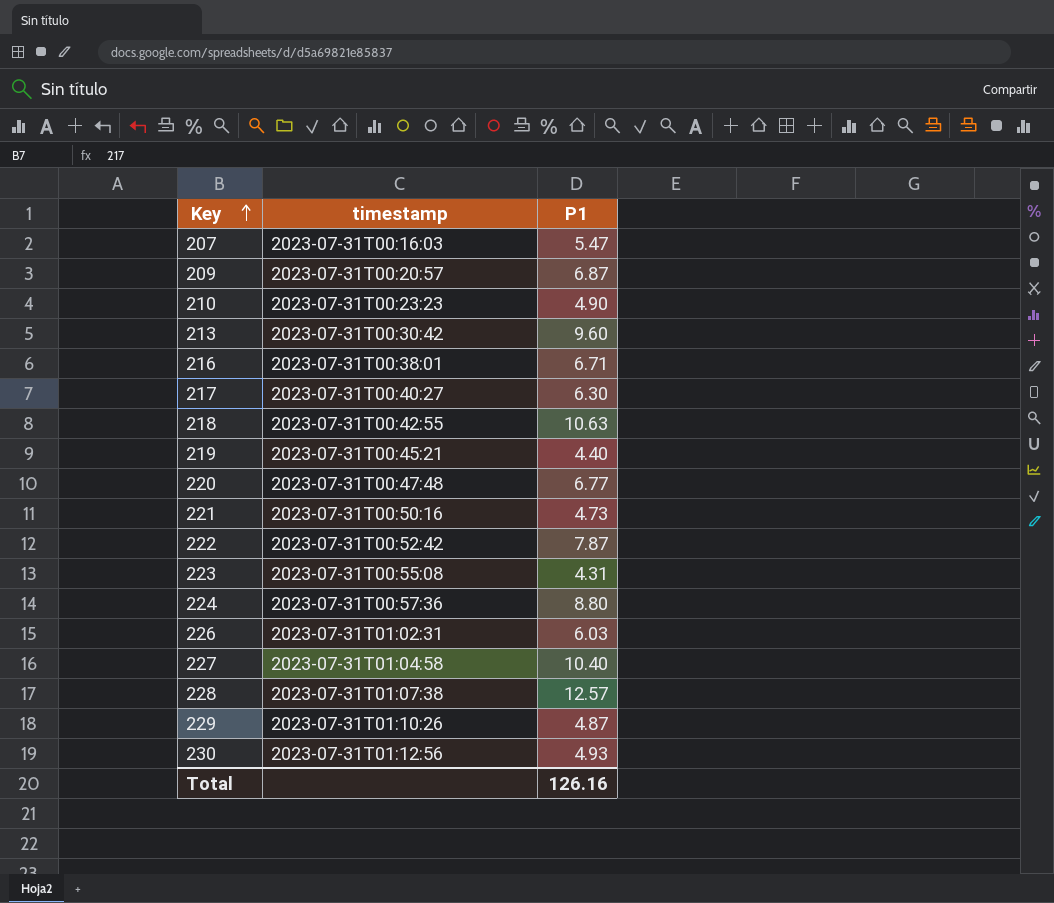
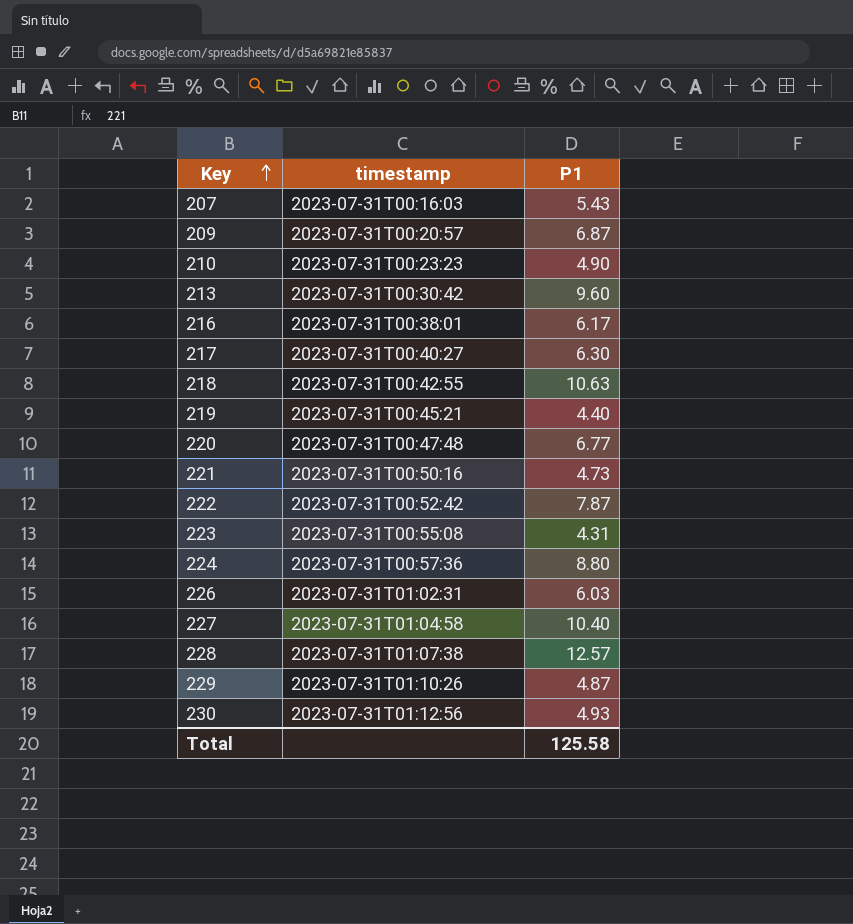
207 | P1: 5.47 -> 5.43
216 | P1: 6.71 -> 6.17
Total | P1: 126.16 -> 125.58

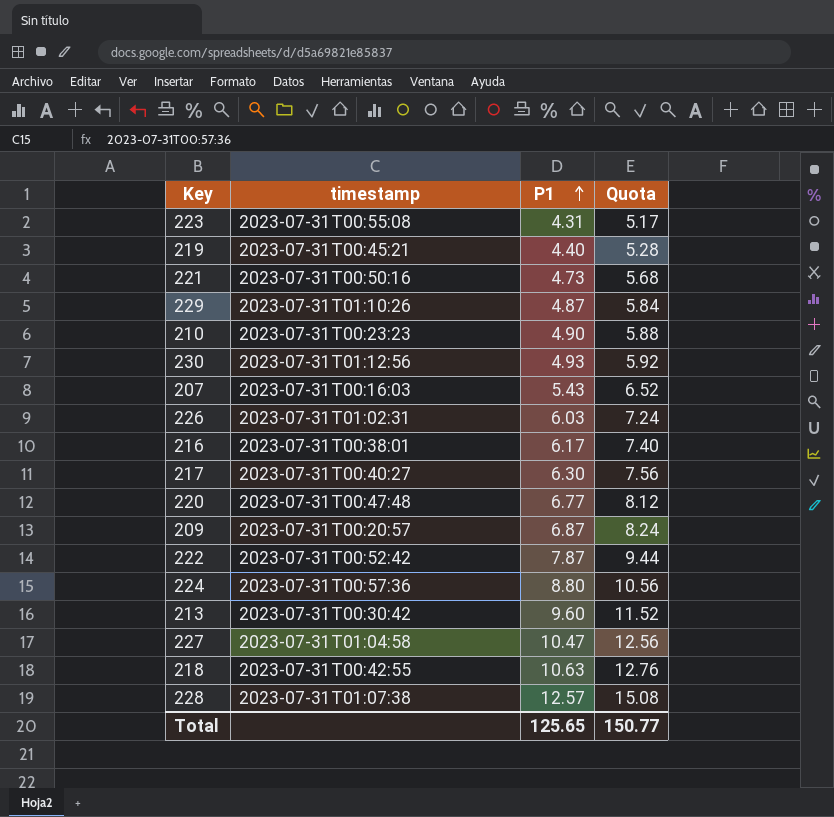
row order: Key ascending -> P1 ascending
column Quota | formula: none -> [P1] * 1.2
227 | P1: 10.40 -> 10.47
Total | P1: 125.58 -> 125.65

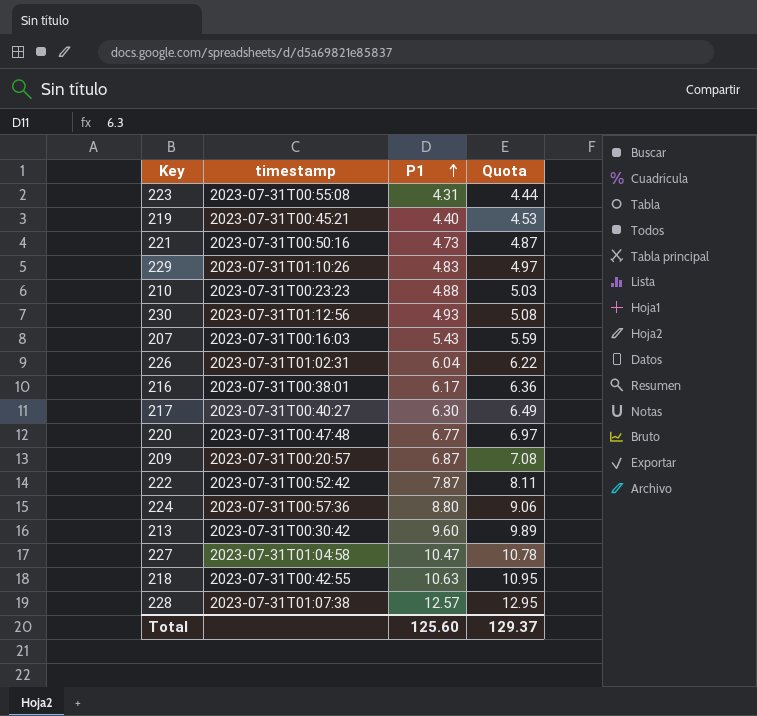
column Quota | formula: [P1] * 1.2 -> [P1] * 1.03
229 | P1: 4.87 -> 4.83
210 | P1: 4.90 -> 4.88
226 | P1: 6.03 -> 6.04
Total | P1: 125.65 -> 125.60
Total | Quota: 150.77 -> 129.37

